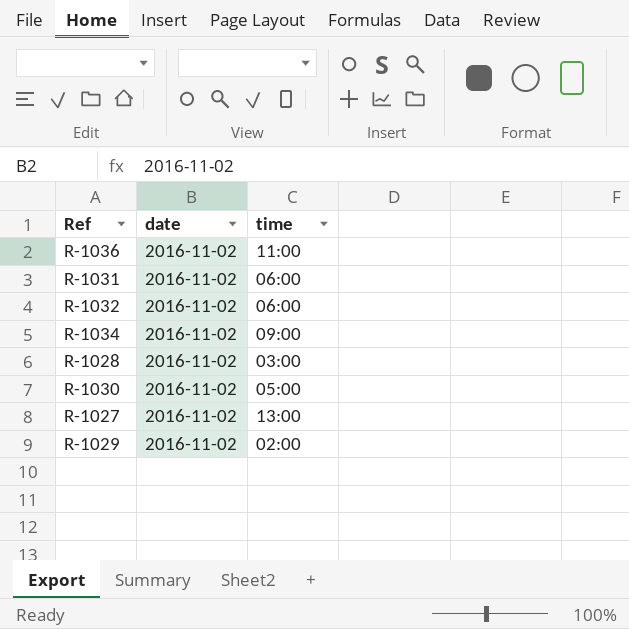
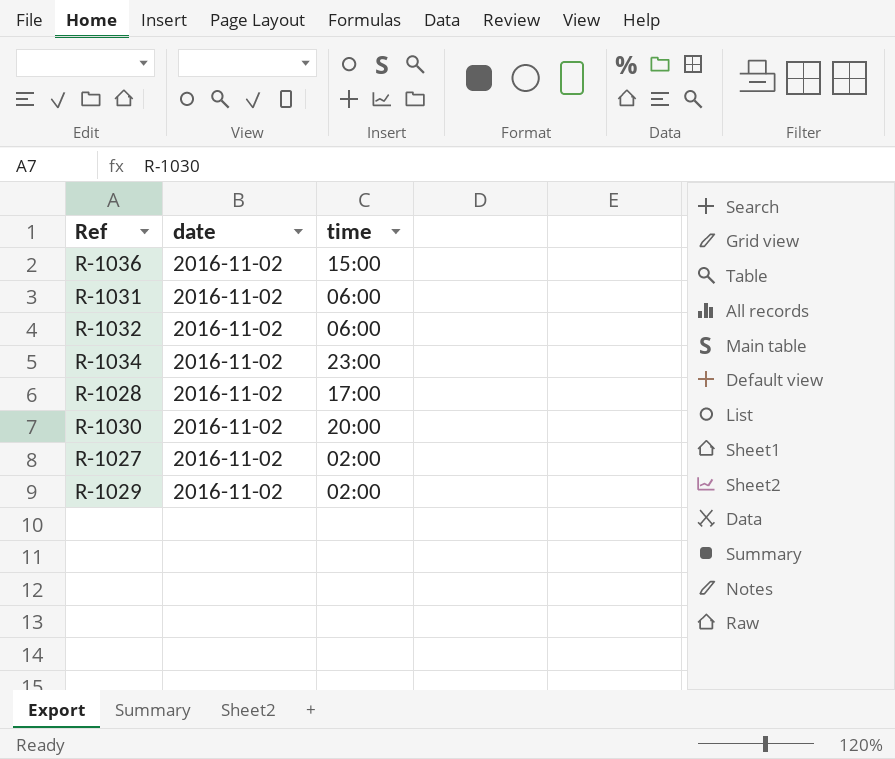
R-1036 | time: 11:00 -> 15:00
R-1034 | time: 09:00 -> 23:00
R-1028 | time: 03:00 -> 17:00
R-1030 | time: 05:00 -> 20:00
R-1027 | time: 13:00 -> 02:00

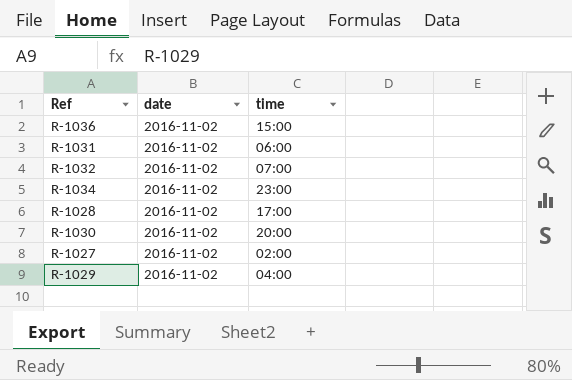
R-1032 | time: 06:00 -> 07:00
R-1029 | time: 02:00 -> 04:00

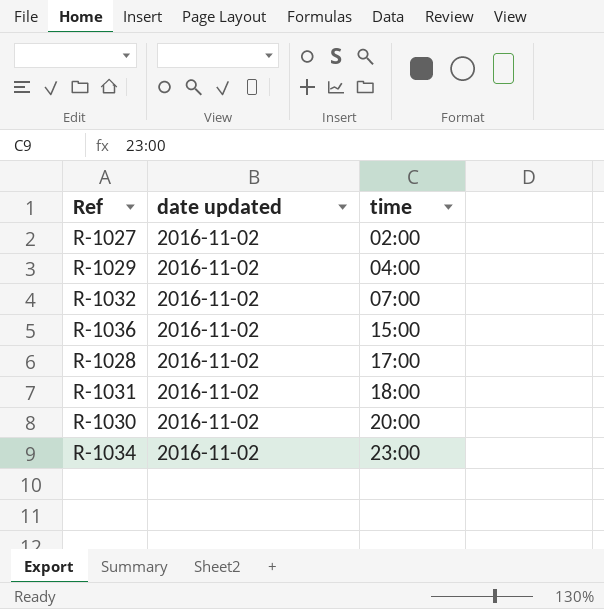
row order: none -> time ascending
column name: date -> date updated
R-1031 | time: 06:00 -> 18:00

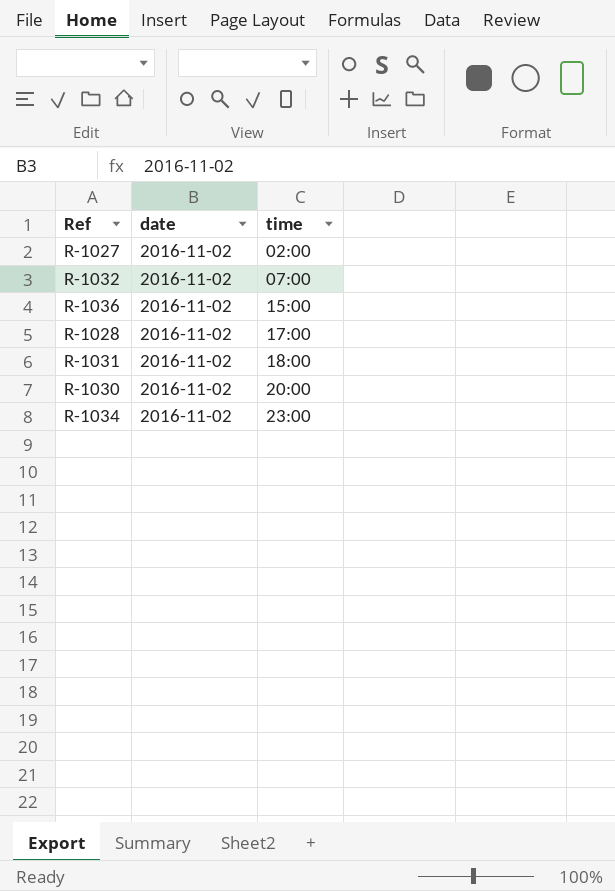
column name: date updated -> date
row R-1029: 2016-11-02 | 04:00 -> none

